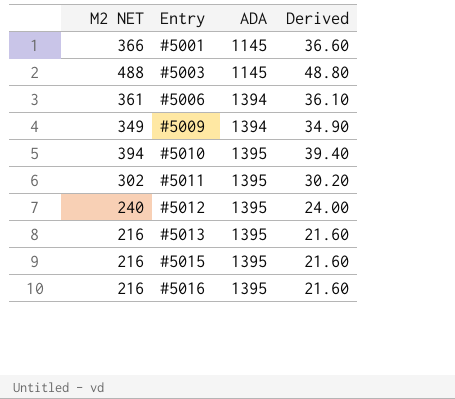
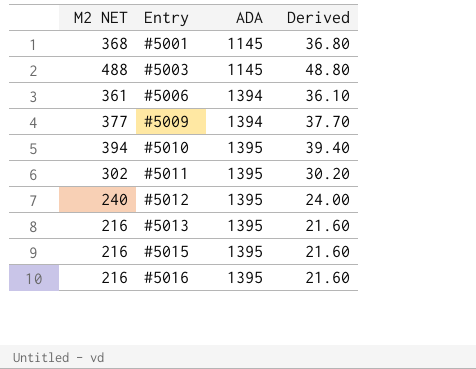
#5001 | M2 NET: 366 -> 368
#5001 | Derived: 36.60 -> 36.80
#5009 | M2 NET: 349 -> 377
#5009 | Derived: 34.90 -> 37.70

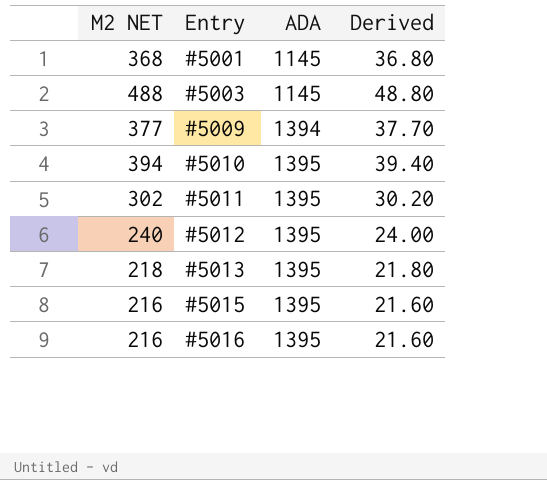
row #5006: 361 | 1394 | 36.10 -> none
#5013 | M2 NET: 216 -> 218
#5013 | Derived: 21.60 -> 21.80

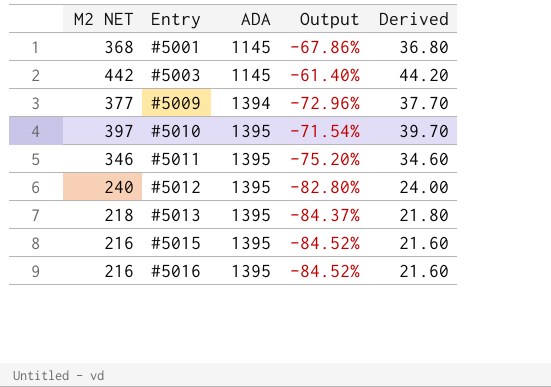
column Output | formula: none -> ([M2 NET] - [ADA]) / [ADA]
#5003 | M2 NET: 488 -> 442
#5003 | Derived: 48.80 -> 44.20
#5010 | M2 NET: 394 -> 397
#5010 | Derived: 39.40 -> 39.70
#5011 | M2 NET: 302 -> 346
#5011 | Derived: 30.20 -> 34.60

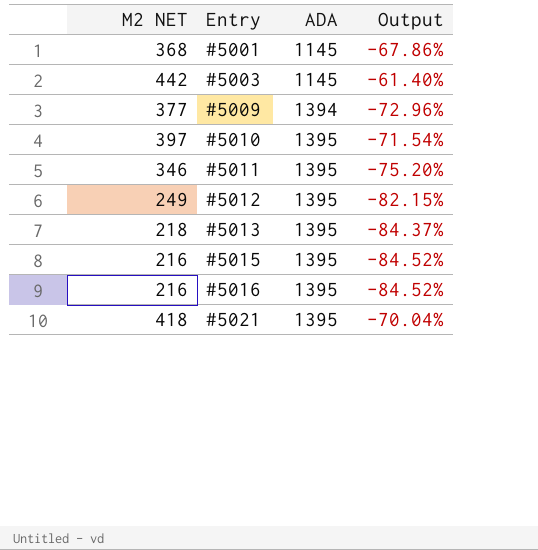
column Derived | formula: [M2 NET] * 0.1 -> none
#5012 | M2 NET: 240 -> 249
#5012 | Output: -82.80% -> -82.15%
row #5021: none -> 418 | 1395 | -70.04%

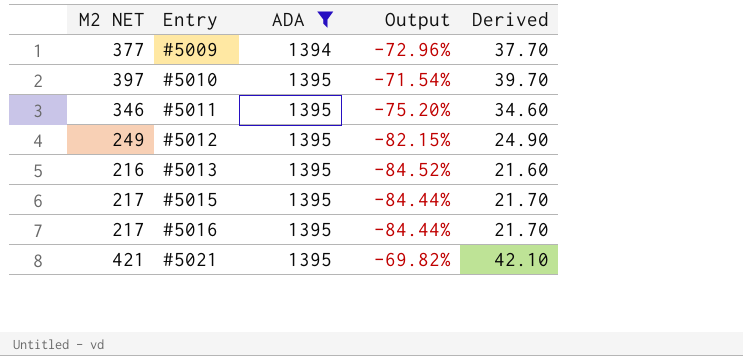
filter: none -> ADA != 1145
column Derived | formula: none -> [M2 NET] * 0.1
#5013 | M2 NET: 218 -> 216
#5013 | Output: -84.37% -> -84.52%
#5015 | M2 NET: 216 -> 217
#5015 | Output: -84.52% -> -84.44%
#5016 | M2 NET: 216 -> 217
#5016 | Output: -84.52% -> -84.44%
#5021 | M2 NET: 418 -> 421
#5021 | Output: -70.04% -> -69.82%

